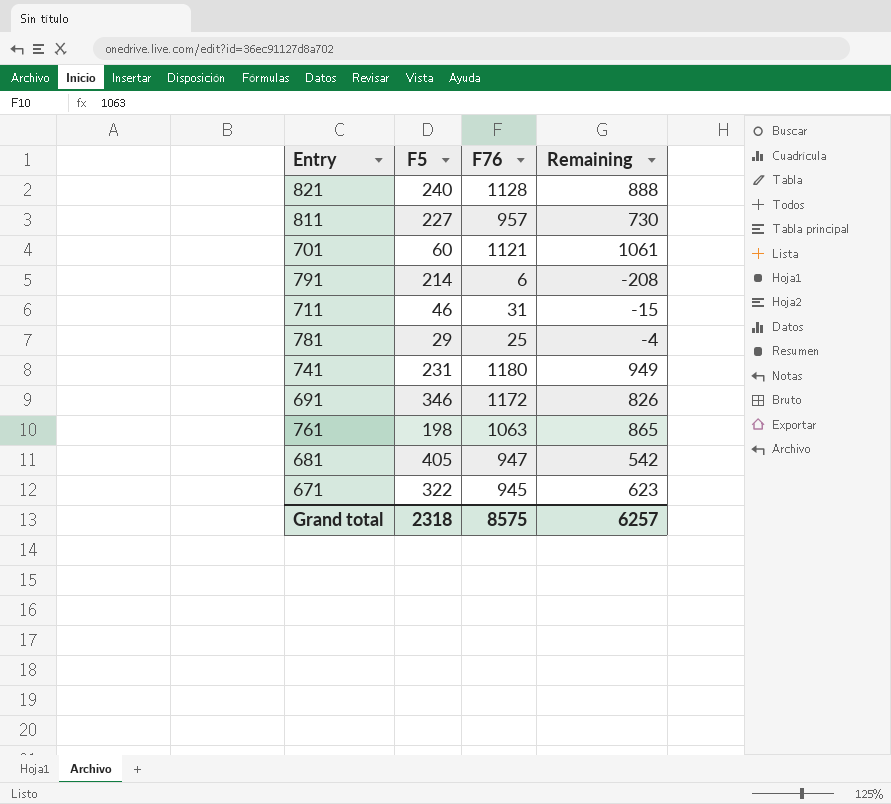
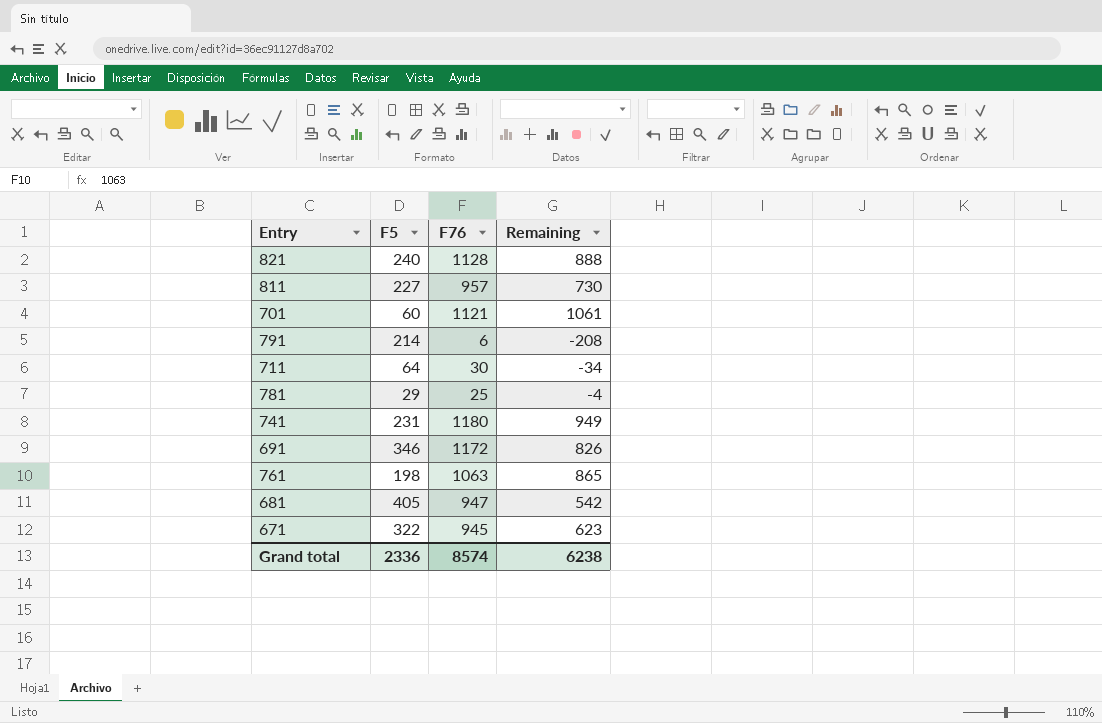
711 | F5: 46 -> 64
711 | F76: 31 -> 30
711 | Remaining: -15 -> -34
Grand total | F5: 2318 -> 2336
Grand total | F76: 8575 -> 8574
Grand total | Remaining: 6257 -> 6238

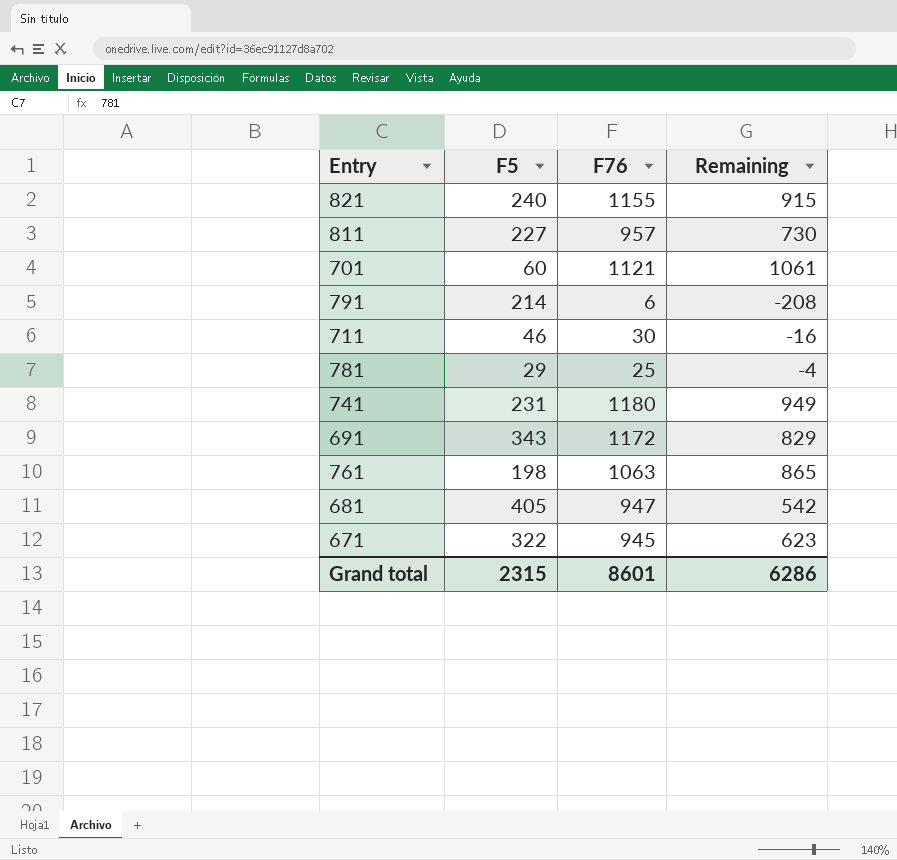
821 | F76: 1128 -> 1155
821 | Remaining: 888 -> 915
711 | F5: 64 -> 46
711 | Remaining: -34 -> -16
691 | F5: 346 -> 343
691 | Remaining: 826 -> 829
Grand total | F5: 2336 -> 2315
Grand total | F76: 8574 -> 8601
Grand total | Remaining: 6238 -> 6286

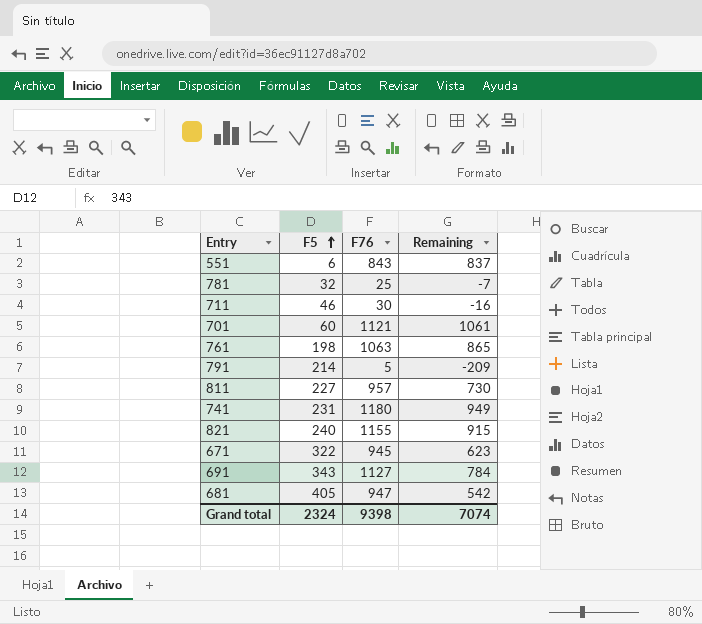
row order: none -> F5 ascending
row 551: none -> 6 | 843 | 837
781 | F5: 29 -> 32
781 | Remaining: -4 -> -7
791 | F76: 6 -> 5
791 | Remaining: -208 -> -209
691 | F76: 1172 -> 1127
691 | Remaining: 829 -> 784
Grand total | F5: 2315 -> 2324
Grand total | F76: 8601 -> 9398
Grand total | Remaining: 6286 -> 7074

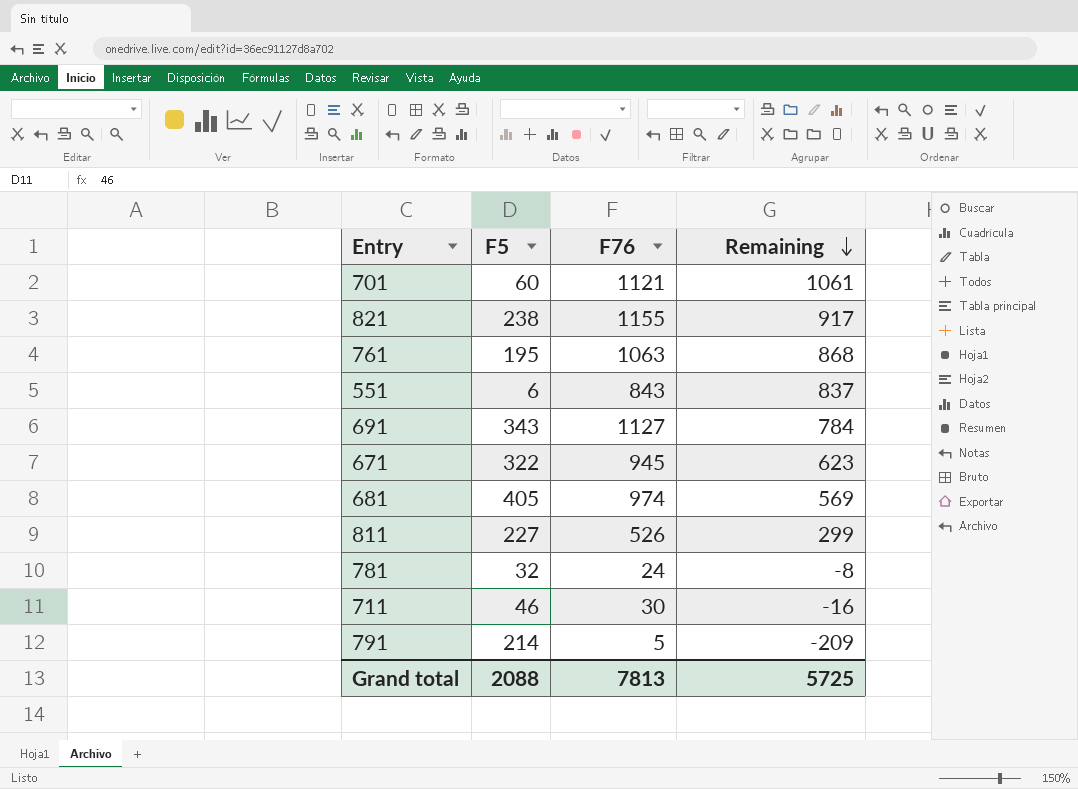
row order: F5 ascending -> Remaining descending
row 741: 231 | 1180 | 949 -> none
821 | F5: 240 -> 238
821 | Remaining: 915 -> 917
761 | F5: 198 -> 195
761 | Remaining: 865 -> 868
681 | F76: 947 -> 974
681 | Remaining: 542 -> 569
811 | F76: 957 -> 526
811 | Remaining: 730 -> 299
781 | F76: 25 -> 24
781 | Remaining: -7 -> -8
Grand total | F5: 2324 -> 2088
Grand total | F76: 9398 -> 7813
Grand total | Remaining: 7074 -> 5725

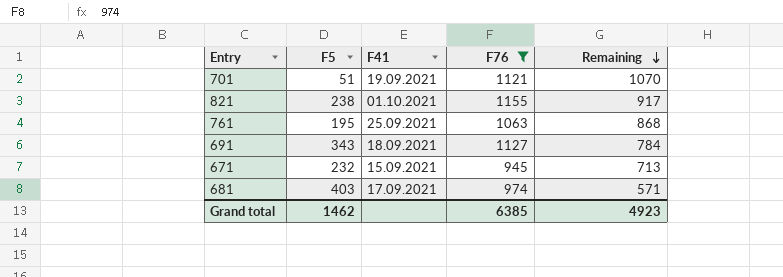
filter: none -> F76 >= 945
column F41 | position: none -> 3
701 | F5: 60 -> 51
701 | Remaining: 1061 -> 1070
671 | F5: 322 -> 232
671 | Remaining: 623 -> 713
681 | F5: 405 -> 403
681 | Remaining: 569 -> 571
Grand total | F5: 2088 -> 1462
Grand total | F76: 7813 -> 6385
Grand total | Remaining: 5725 -> 4923

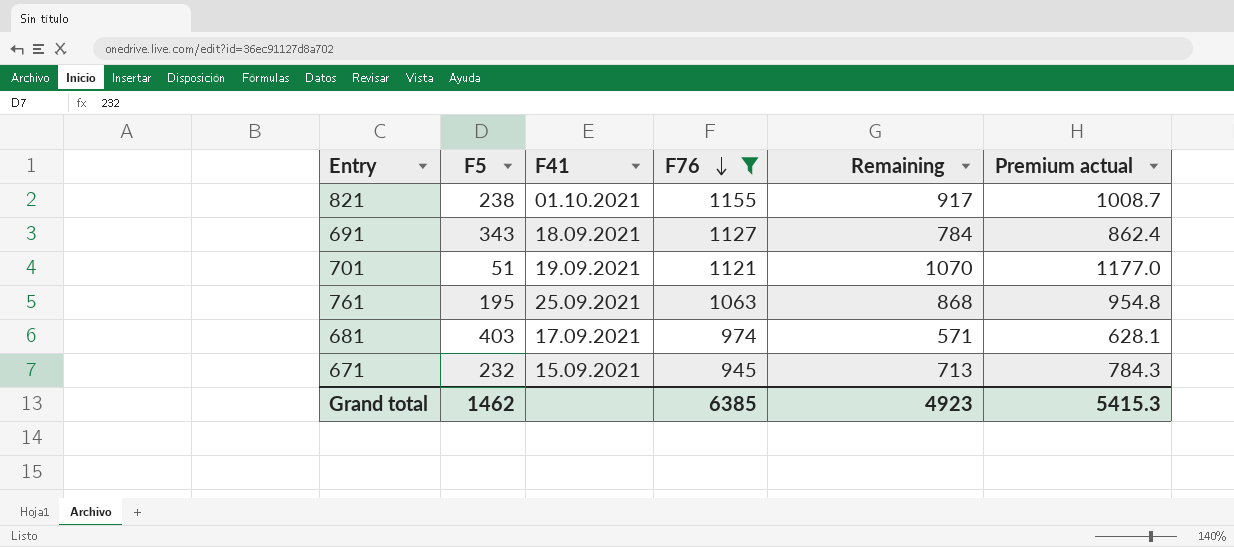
row order: Remaining descending -> F76 descending
column Premium actual | formula: none -> [Remaining] * 1.1

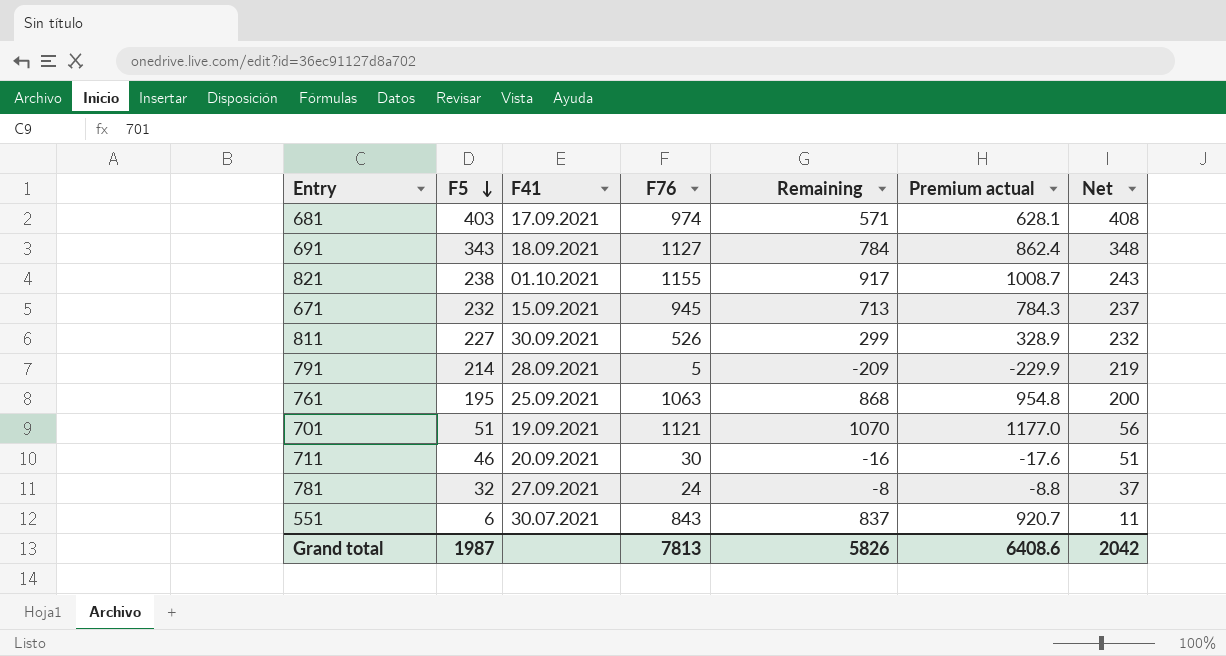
filter: F76 >= 945 -> none
row order: F76 descending -> F5 descending
column Net | formula: none -> [F5] + 5
Grand total | F5: 1462 -> 1987
Grand total | F76: 6385 -> 7813
Grand total | Remaining: 4923 -> 5826
Grand total | Premium actual: 5415.3 -> 6408.6

